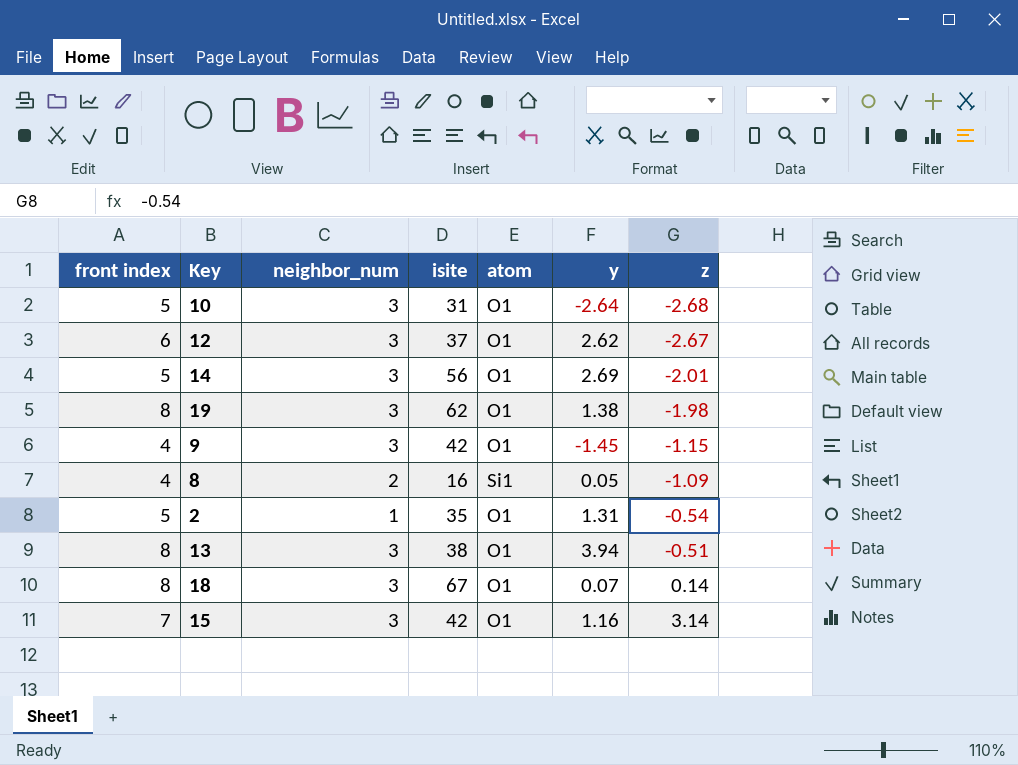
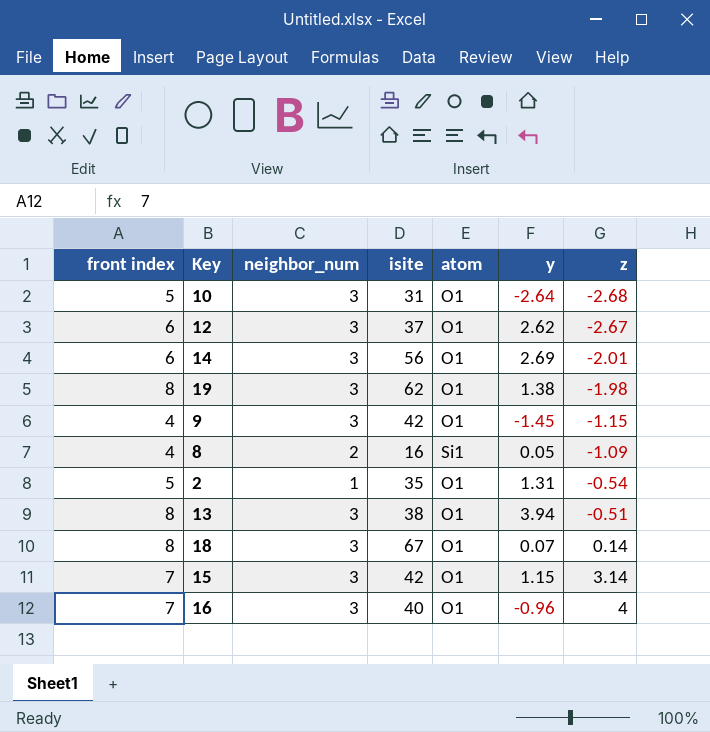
14 | front index: 5 -> 6
15 | y: 1.16 -> 1.15
row 16: none -> 7 | 3 | 40 | O1 | -0.96 | 4

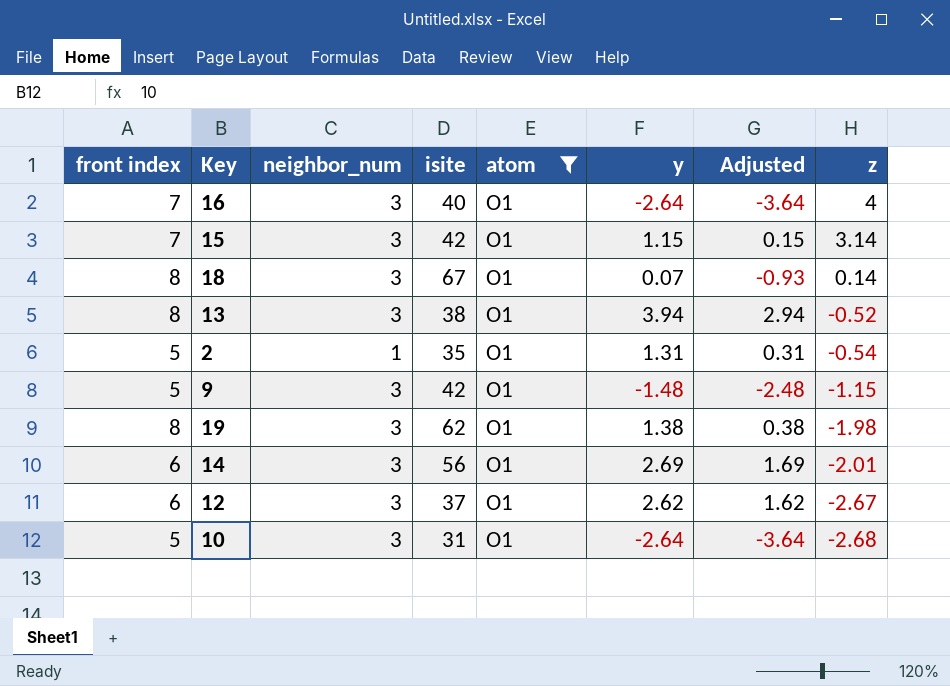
filter: none -> atom = O1
row order: z ascending -> z descending
column Adjusted | formula: none -> [y] - 1
16 | y: -0.96 -> -2.64
13 | z: -0.51 -> -0.52
9 | front index: 4 -> 5
9 | y: -1.45 -> -1.48

